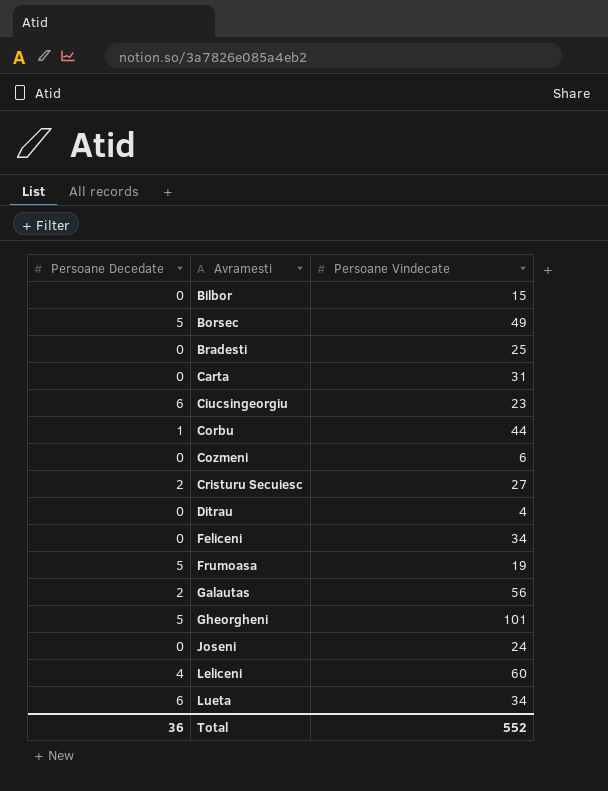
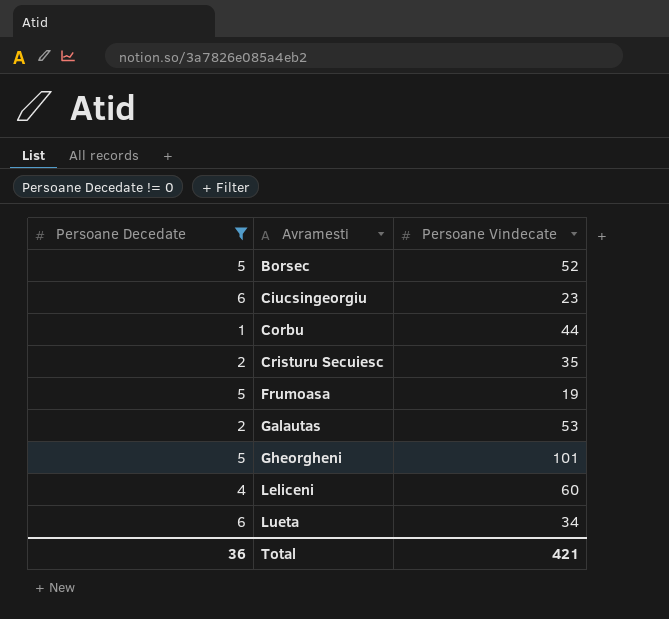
filter: none -> Persoane Decedate != 0
Borsec | Persoane Vindecate: 49 -> 52
Cristuru Secuiesc | Persoane Vindecate: 27 -> 35
Galautas | Persoane Vindecate: 56 -> 53
Total | Persoane Vindecate: 552 -> 421

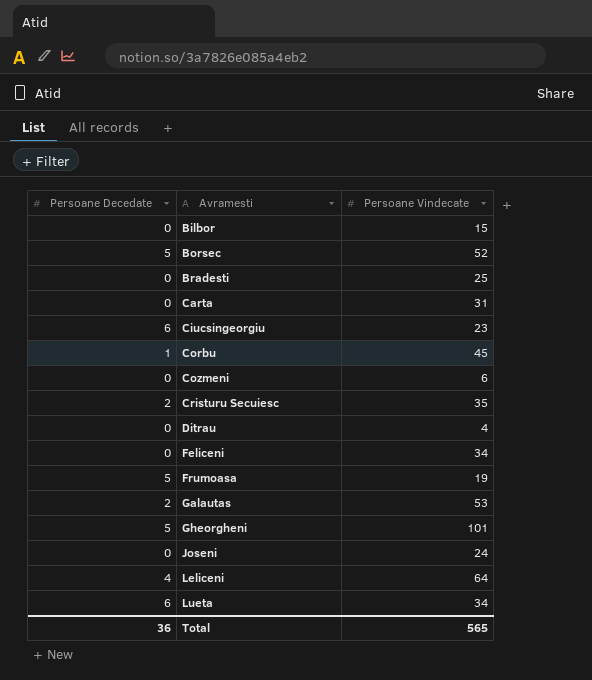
filter: Persoane Decedate != 0 -> none
Corbu | Persoane Vindecate: 44 -> 45
Leliceni | Persoane Vindecate: 60 -> 64
Total | Persoane Vindecate: 421 -> 565

